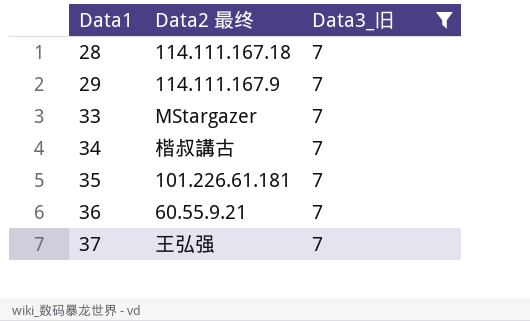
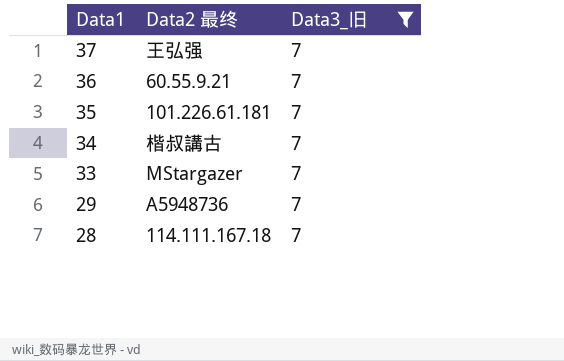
row order: Data1 ascending -> Data1 descending
29 | Data2 最终: 114.111.167.9 -> A5948736

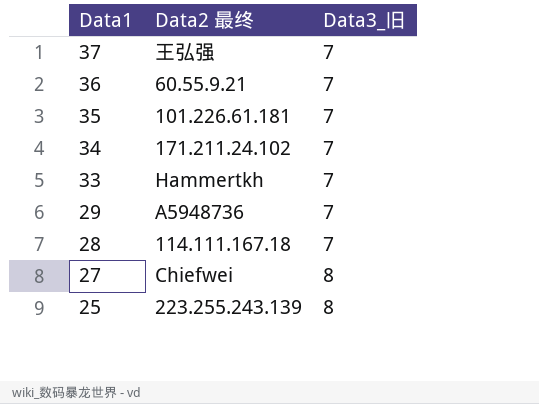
filter: Data3_旧 = 7 -> none
34 | Data2 最终: 楷叔講古 -> 171.211.24.102
33 | Data2 最终: MStargazer -> Hammertkh

